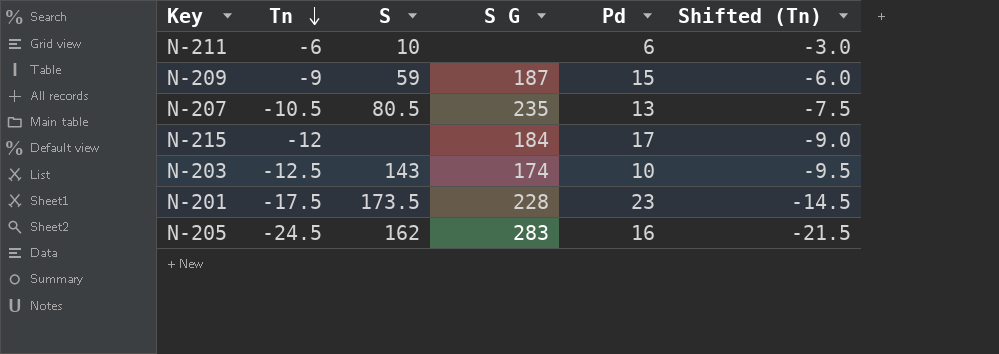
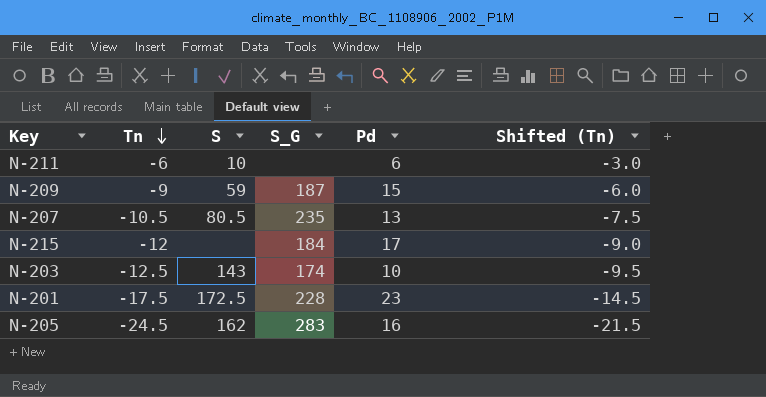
column name: S G -> S_G
N-201 | S: 173.5 -> 172.5

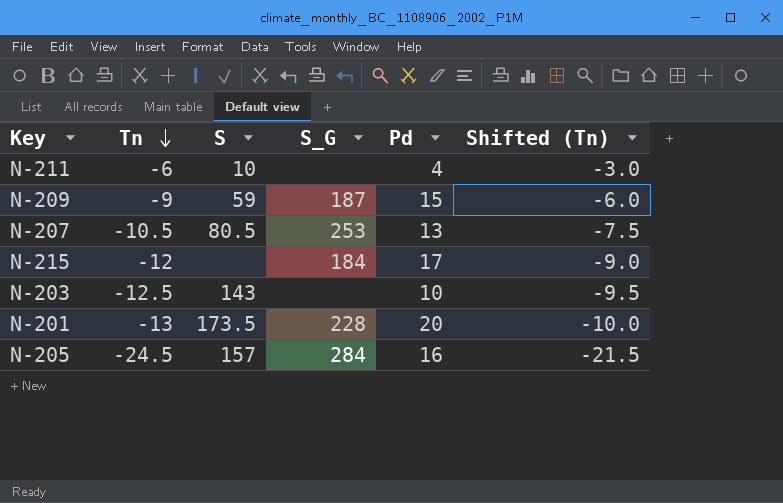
N-211 | Pd: 6 -> 4
N-207 | S_G: 235 -> 253
N-203 | S_G: 174 -> none
N-201 | Tn: -17.5 -> -13
N-201 | S: 172.5 -> 173.5
N-201 | Pd: 23 -> 20
N-201 | Shifted (Tn): -14.5 -> -10.0
N-205 | S: 162 -> 157
N-205 | S_G: 283 -> 284

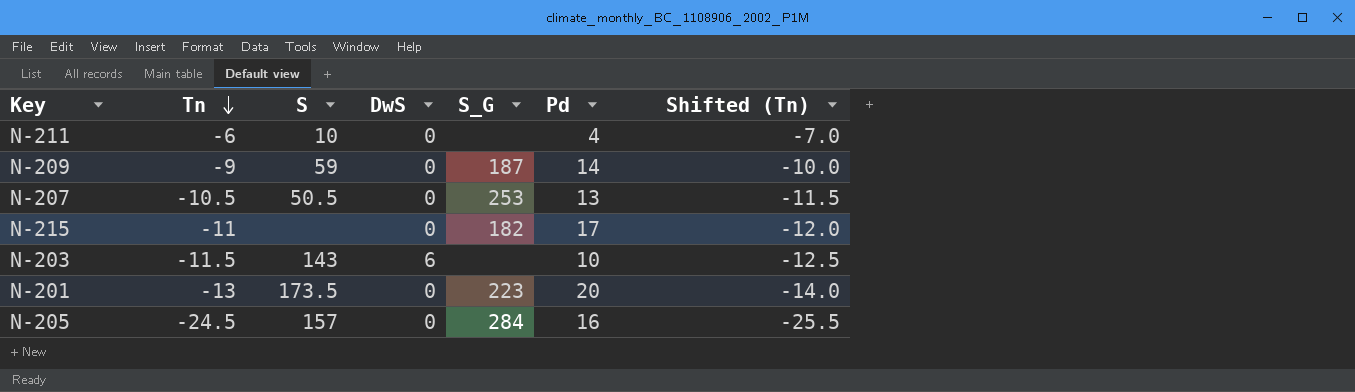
column DwS | position: none -> 4
column Shifted (Tn) | formula: [Tn] + 3 -> [Tn] - 1
N-209 | Pd: 15 -> 14
N-207 | S: 80.5 -> 50.5
N-215 | Tn: -12 -> -11
N-215 | S_G: 184 -> 182
N-203 | Tn: -12.5 -> -11.5
N-201 | S_G: 228 -> 223

